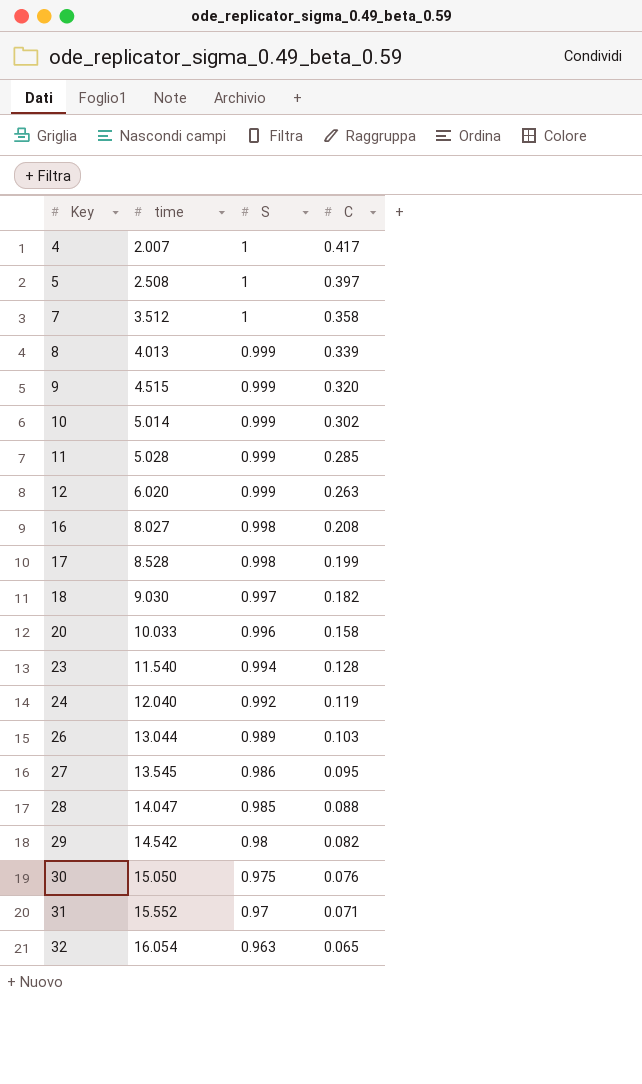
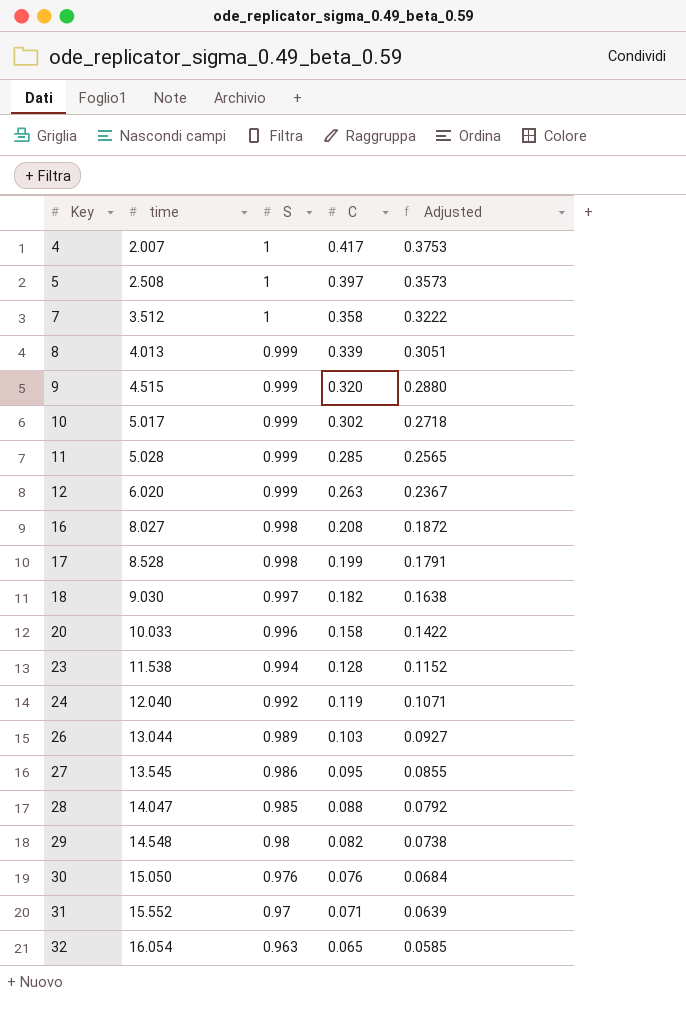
column Adjusted | formula: none -> [C] * 0.9
10 | time: 5.014 -> 5.017
23 | time: 11.540 -> 11.538
29 | time: 14.542 -> 14.548
30 | S: 0.975 -> 0.976

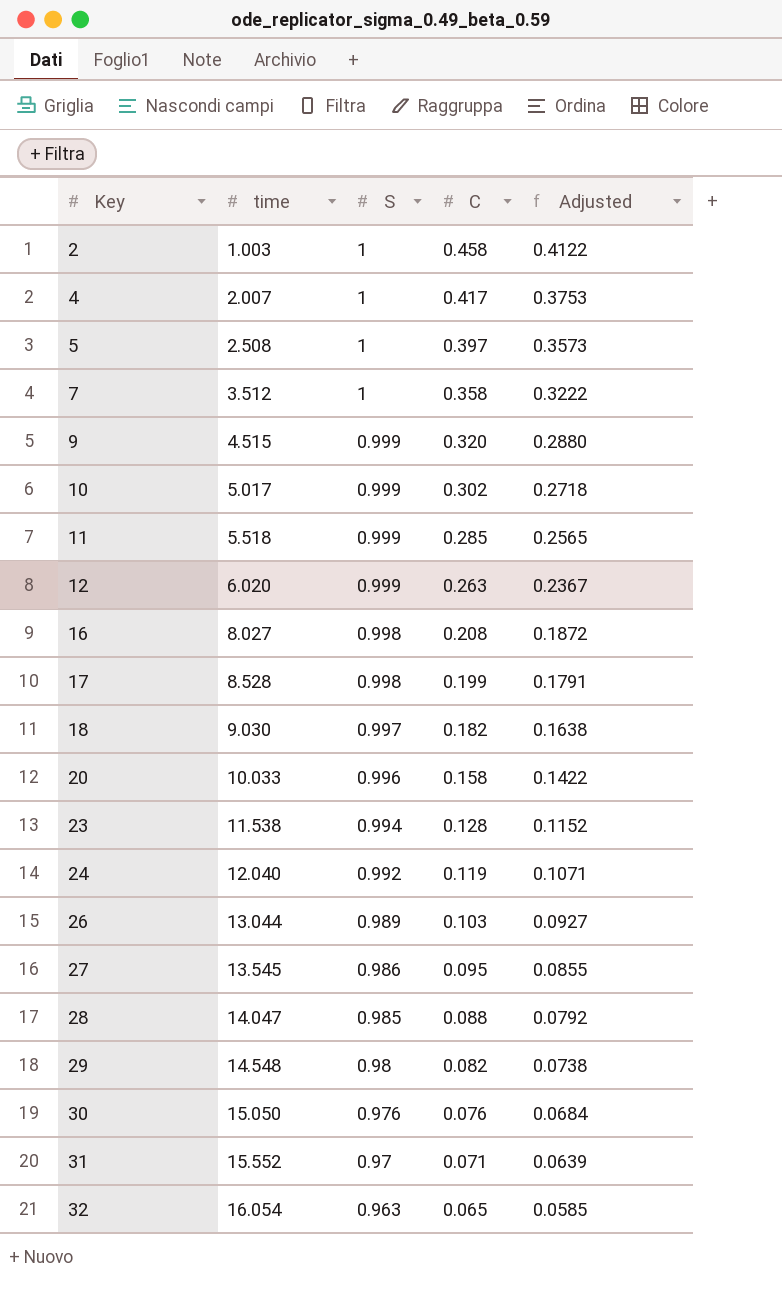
row 8: 4.013 | 0.999 | 0.339 | 0.3051 -> none
row 2: none -> 1.003 | 1 | 0.458 | 0.4122
11 | time: 5.028 -> 5.518

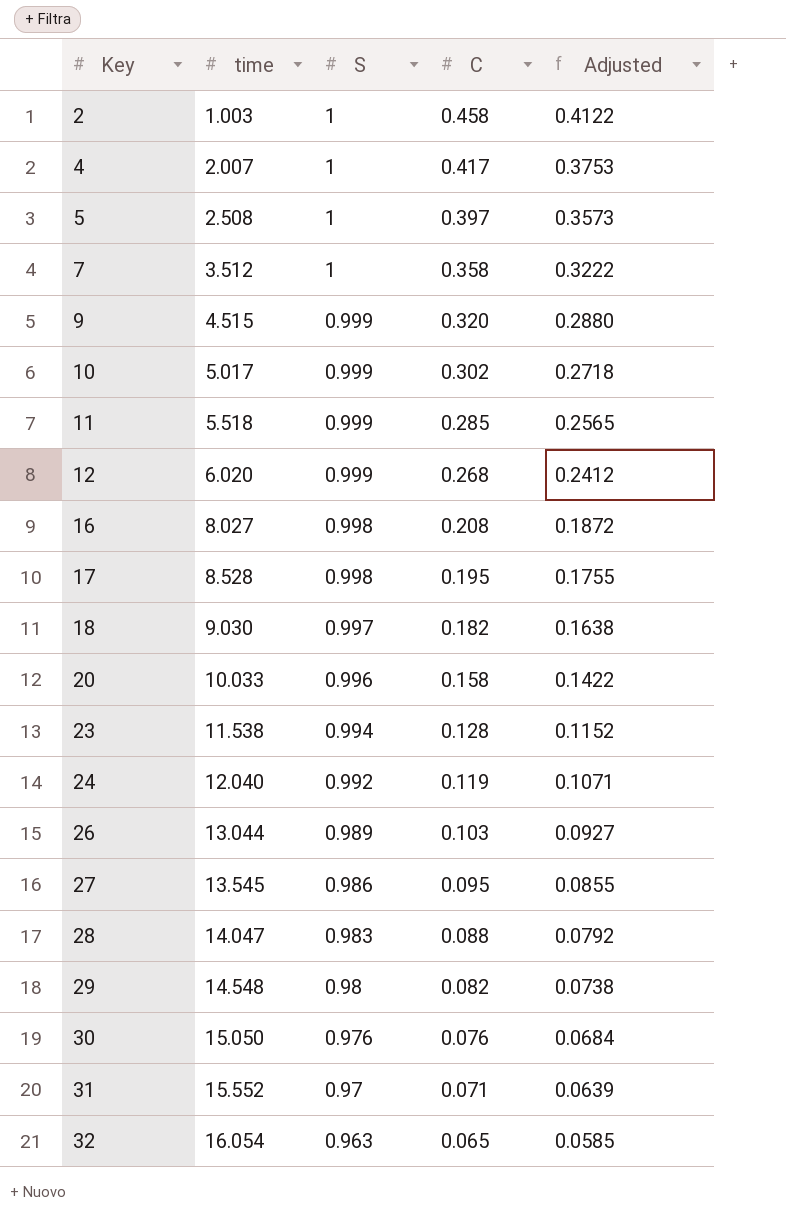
12 | C: 0.263 -> 0.268
12 | Adjusted: 0.2367 -> 0.2412
17 | C: 0.199 -> 0.195
17 | Adjusted: 0.1791 -> 0.1755
28 | S: 0.985 -> 0.983

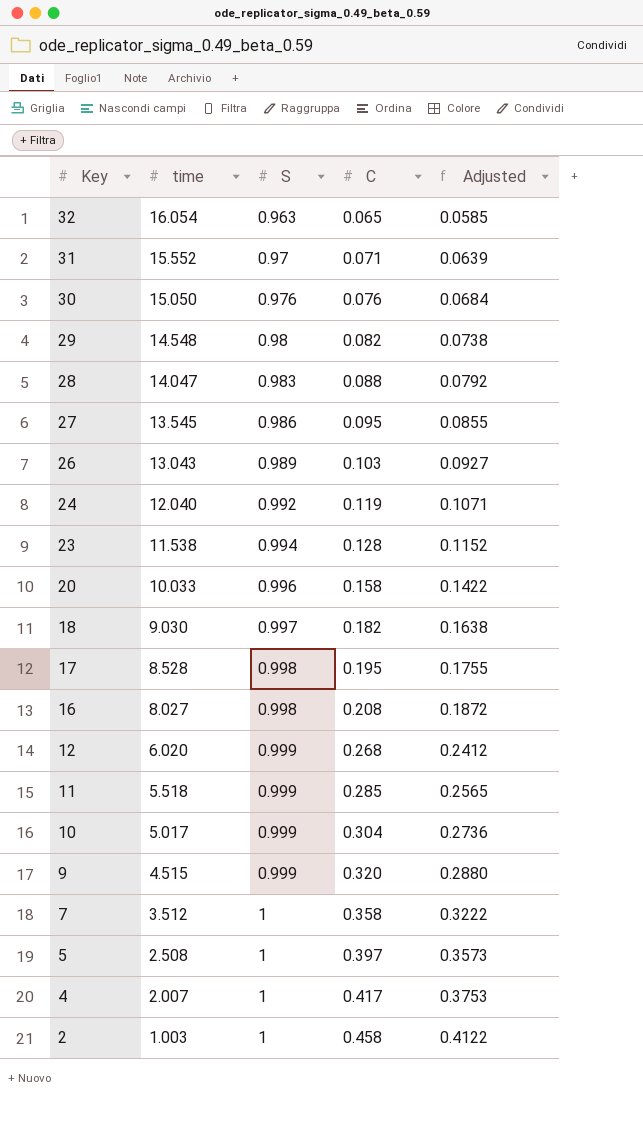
row order: Key ascending -> Key descending
26 | time: 13.044 -> 13.043
10 | C: 0.302 -> 0.304
10 | Adjusted: 0.2718 -> 0.2736

